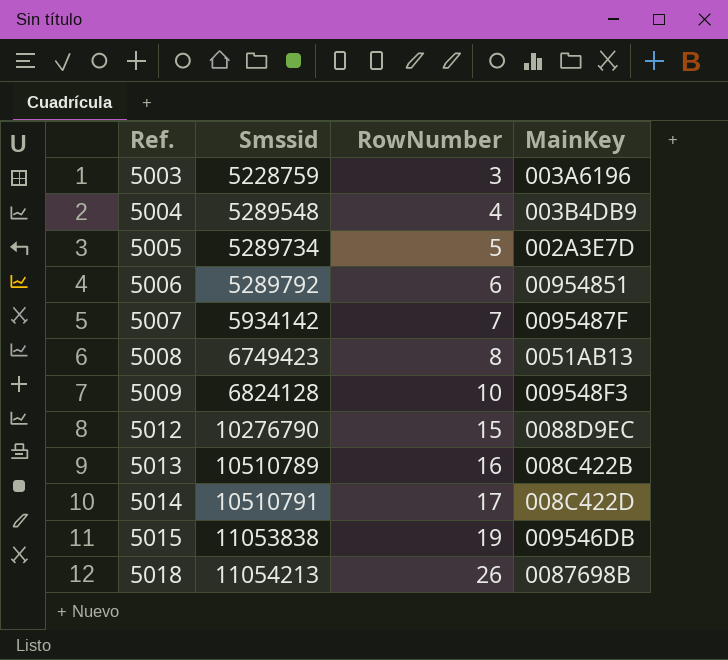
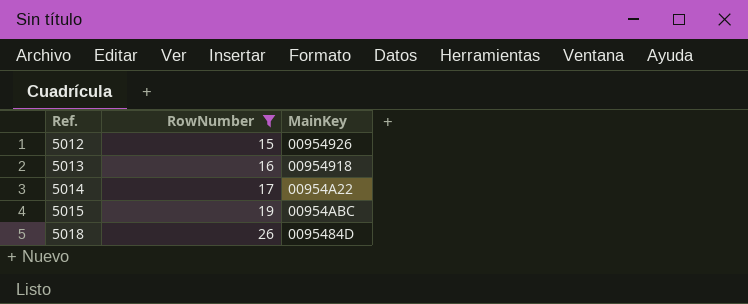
filter: none -> RowNumber >= 15
column Smssid | position: 2 -> none
5012 | MainKey: 0088D9EC -> 00954926
5013 | MainKey: 008C422B -> 00954918
5014 | MainKey: 008C422D -> 00954A22
5015 | MainKey: 009546DB -> 00954ABC
5018 | MainKey: 0087698B -> 0095484D

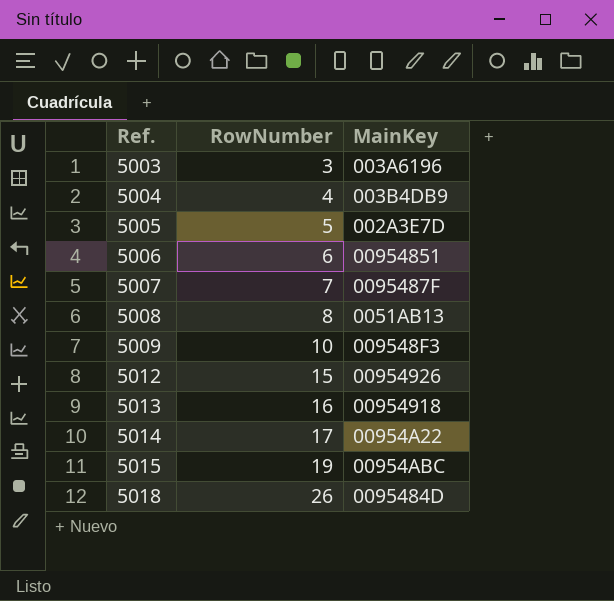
filter: RowNumber >= 15 -> none

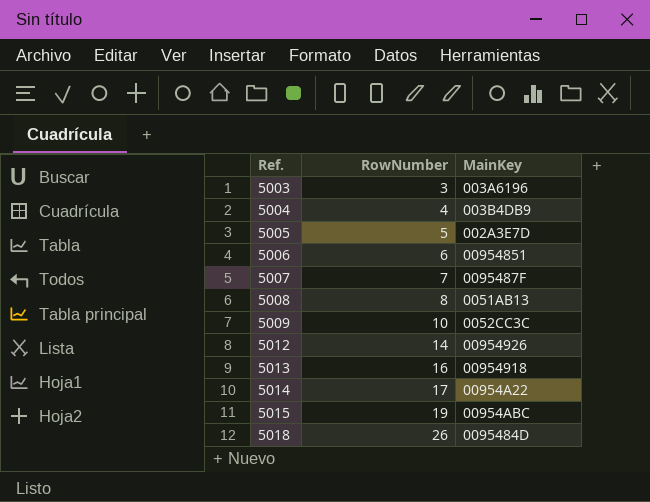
5009 | MainKey: 009548F3 -> 0052CC3C
5012 | RowNumber: 15 -> 14

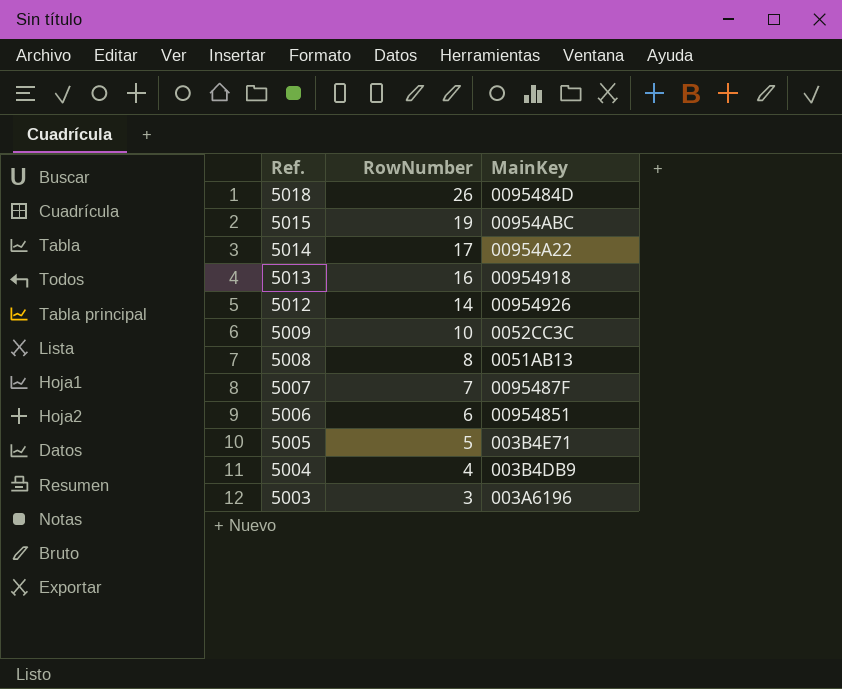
row order: Ref. ascending -> Ref. descending
5005 | MainKey: 002A3E7D -> 003B4E71

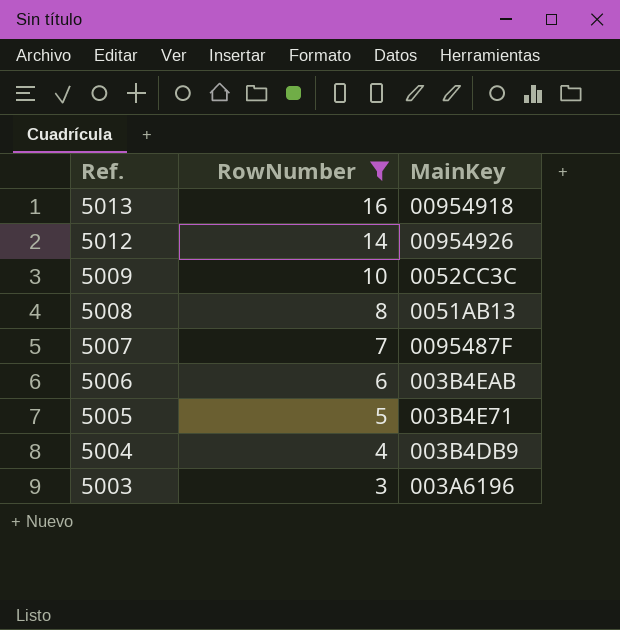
filter: none -> RowNumber <= 16
5006 | MainKey: 00954851 -> 003B4EAB

